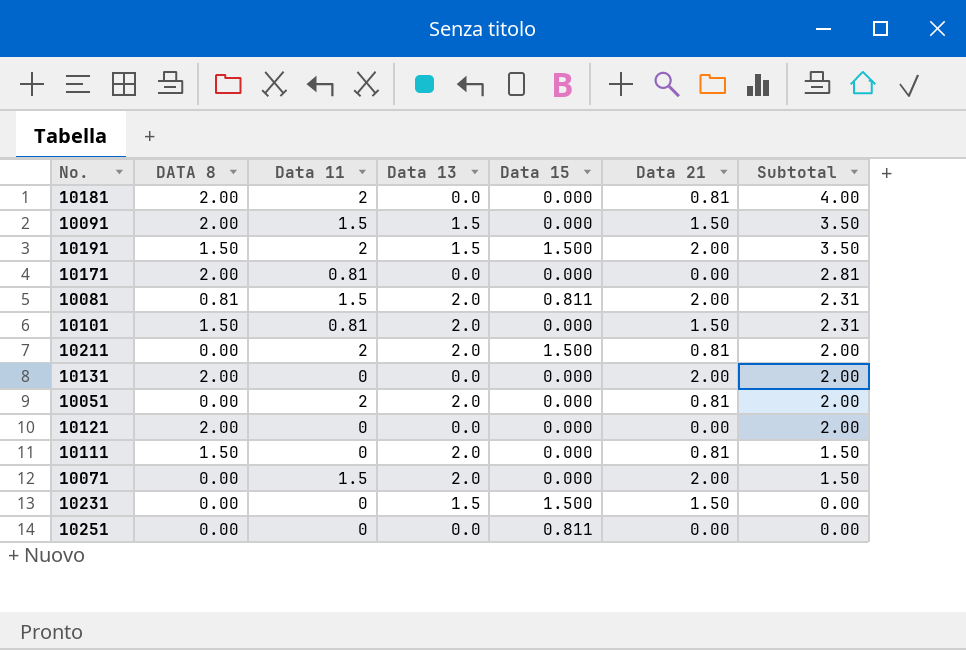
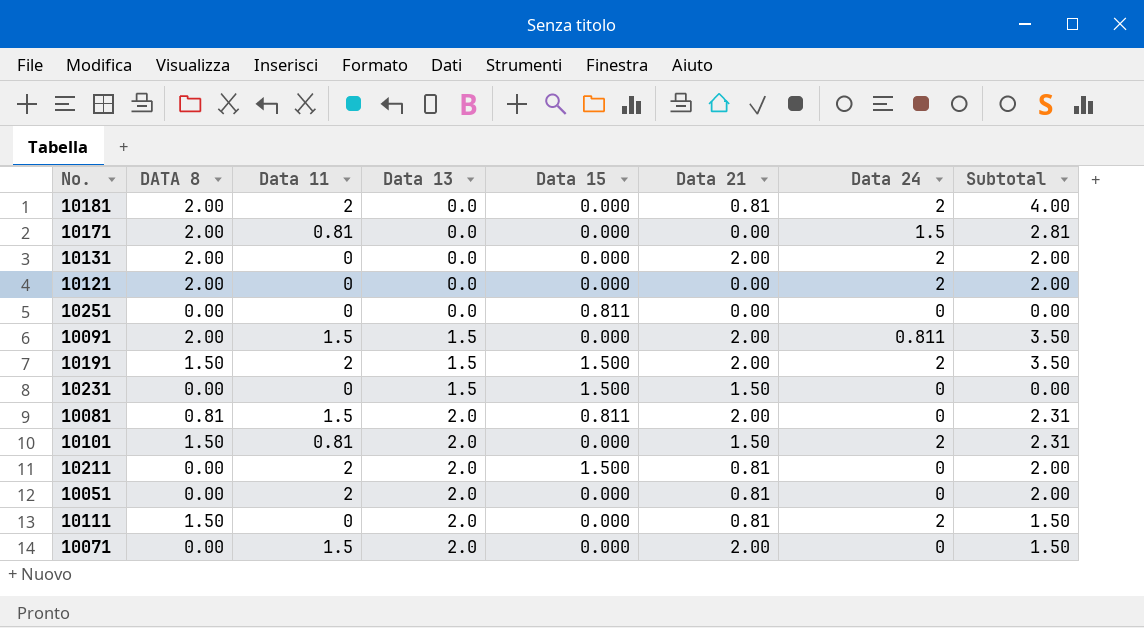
row order: Subtotal descending -> Data 13 ascending
column Data 24 | position: none -> 7
10091 | Data 21: 1.50 -> 2.00

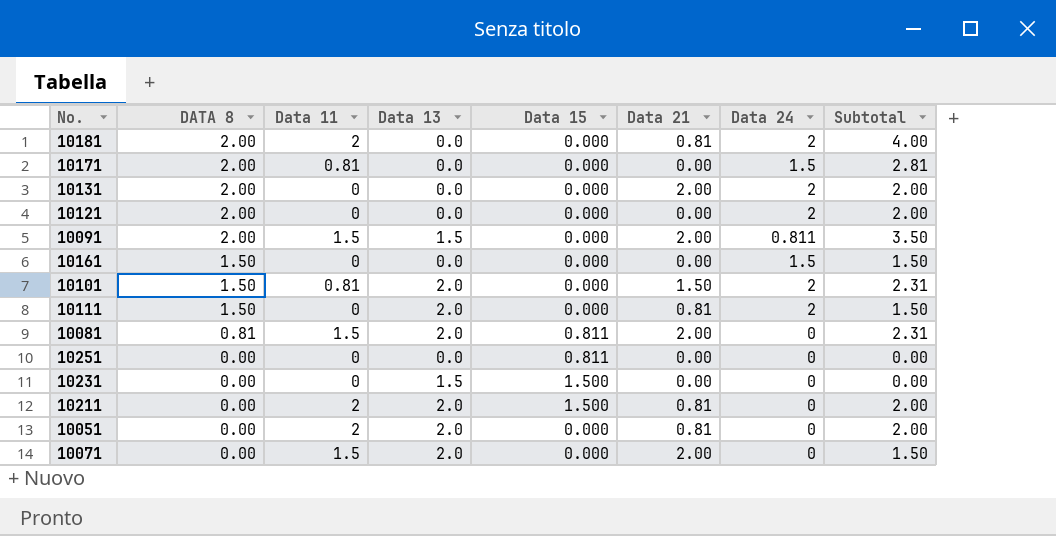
row order: Data 13 ascending -> DATA 8 descending
row 10191: 1.50 | 2 | 1.5 | 1.500 | 2.00 | 2 | 3.50 -> none
row 10161: none -> 1.50 | 0 | 0.0 | 0.000 | 0.00 | 1.5 | 1.50
10231 | Data 21: 1.50 -> 0.00

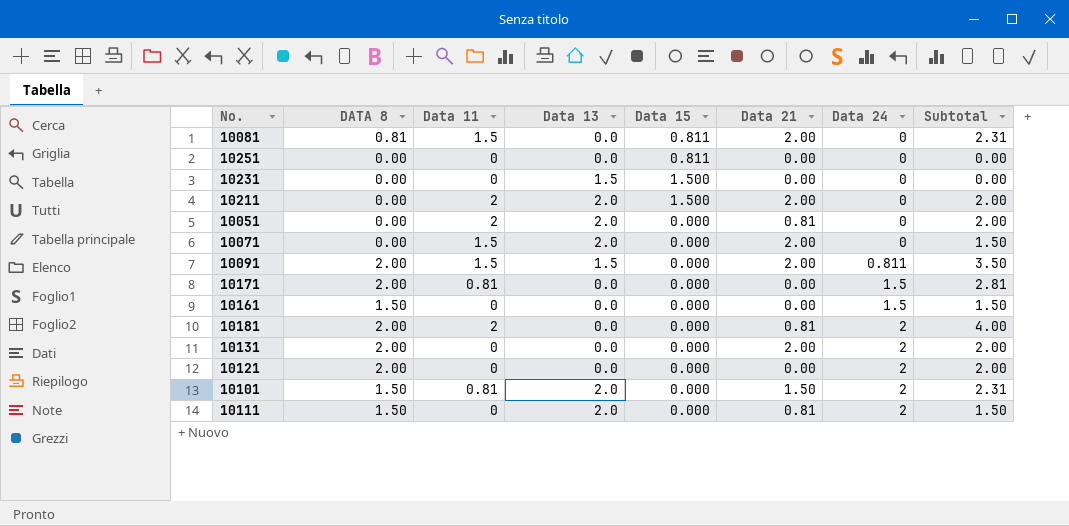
row order: DATA 8 descending -> Data 24 ascending
10081 | Data 13: 2.0 -> 0.0
10211 | Data 21: 0.81 -> 2.00

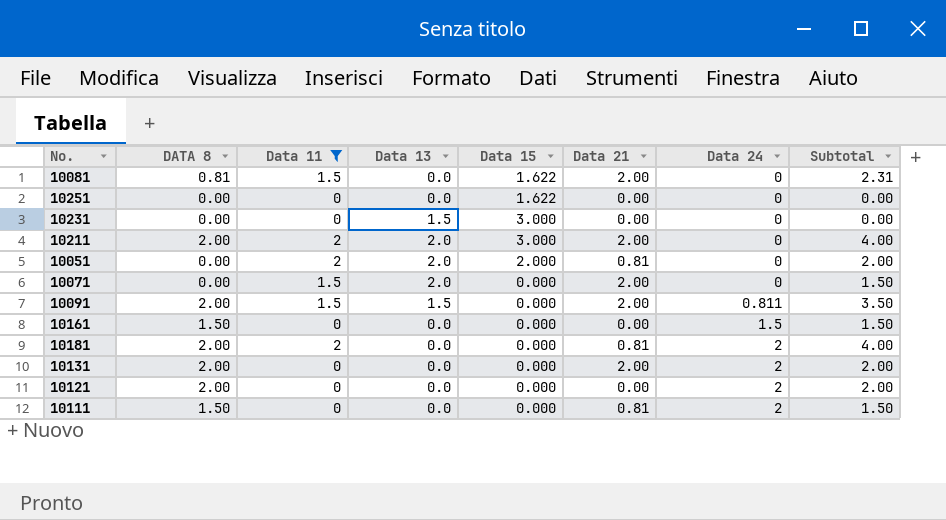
filter: none -> Data 11 != 0.81
10081 | Data 15: 0.811 -> 1.622
10251 | Data 15: 0.811 -> 1.622
10231 | Data 15: 1.500 -> 3.000
10211 | DATA 8: 0.00 -> 2.00
10211 | Data 15: 1.500 -> 3.000
10211 | Subtotal: 2.00 -> 4.00
10051 | Data 15: 0.000 -> 2.000
10111 | Data 13: 2.0 -> 0.0

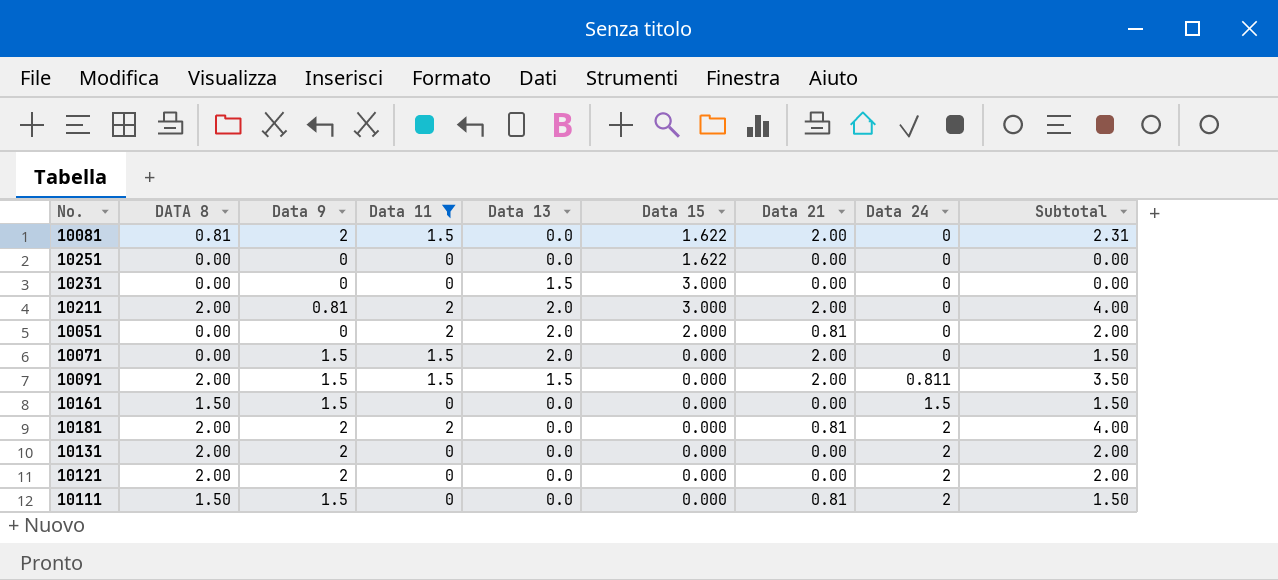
column Data 9 | position: none -> 3
10131 | Data 21: 2.00 -> 0.00

